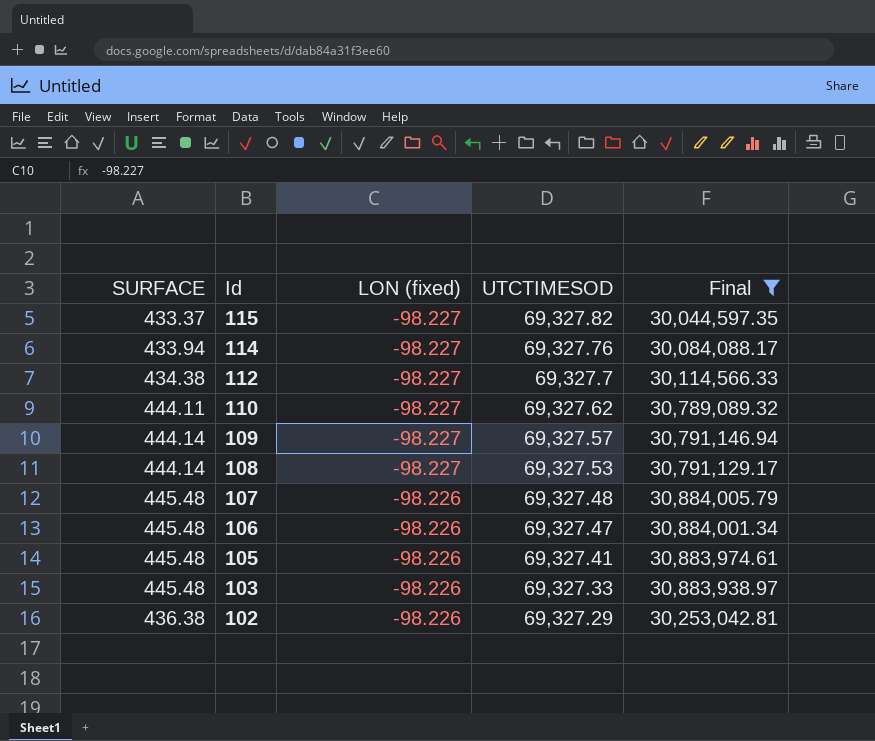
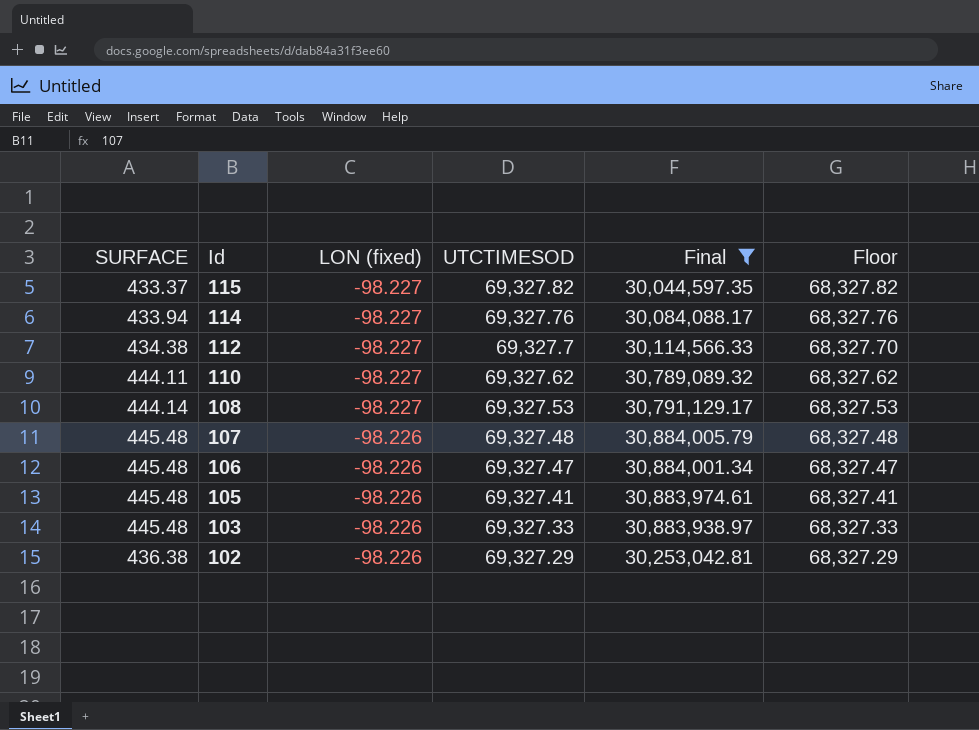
column Floor | formula: none -> [UTCTIMESOD] - 1000
row 109: 444.14 | -98.227 | 69,327.57 | 30,791,146.94 -> none

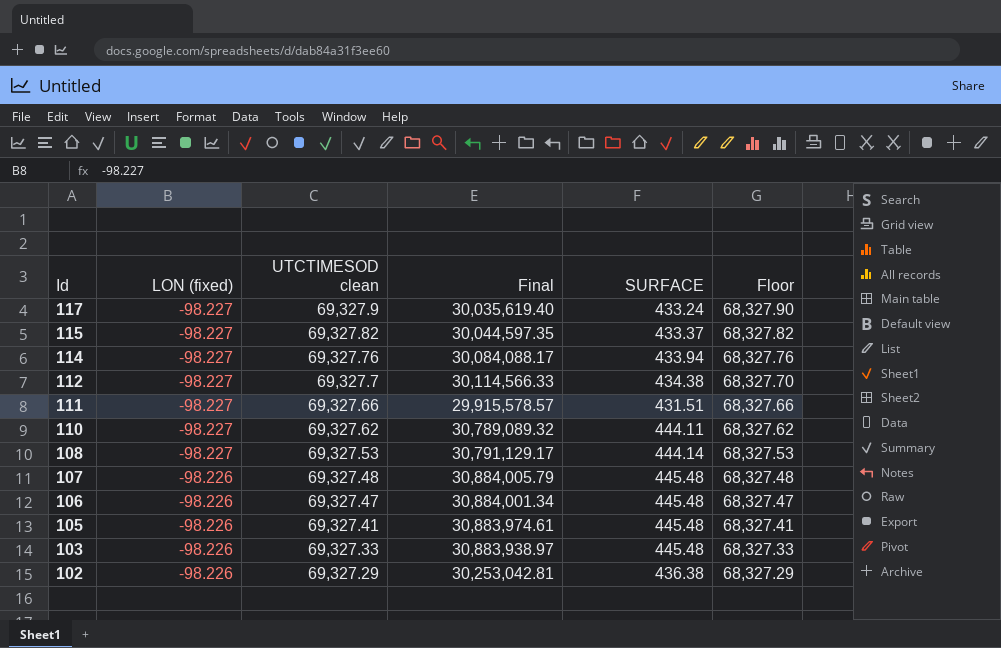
filter: Final >= 30,044,597.35 -> none
column name: UTCTIMESOD -> UTCTIMESOD clean
column SURFACE | position: 1 -> 5

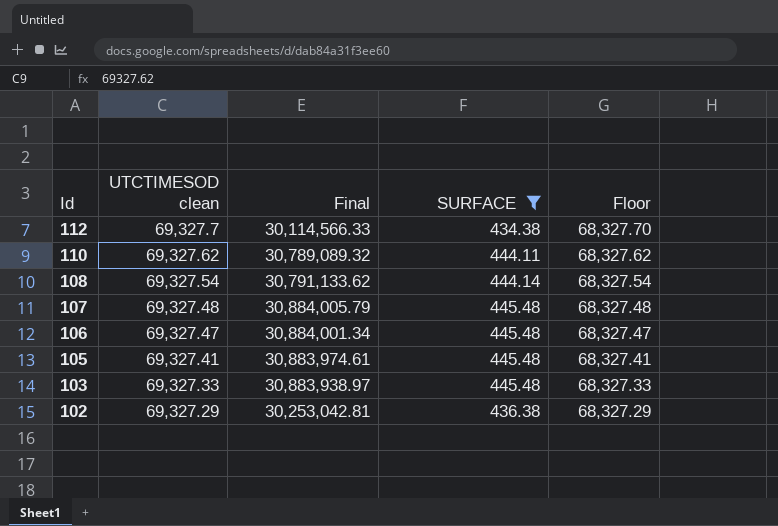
filter: none -> SURFACE >= 434.38
column LON (fixed) | position: 2 -> none
108 | UTCTIMESOD clean: 69,327.53 -> 69,327.54
108 | Final: 30,791,129.17 -> 30,791,133.62
108 | Floor: 68,327.53 -> 68,327.54

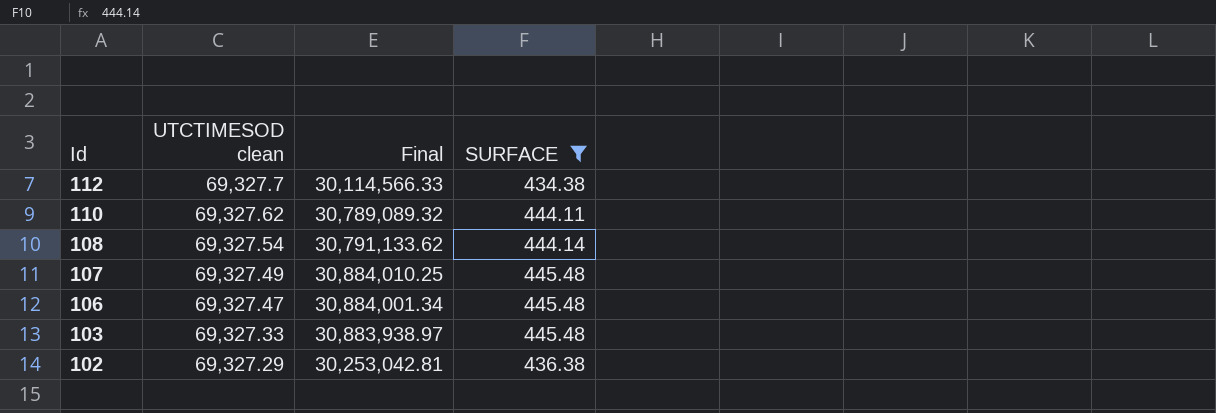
column Floor | formula: [UTCTIMESOD clean] - 1000 -> none
row 105: 69,327.41 | 30,883,974.61 | 445.48 | 68,327.41 -> none
107 | UTCTIMESOD clean: 69,327.48 -> 69,327.49
107 | Final: 30,884,005.79 -> 30,884,010.25

